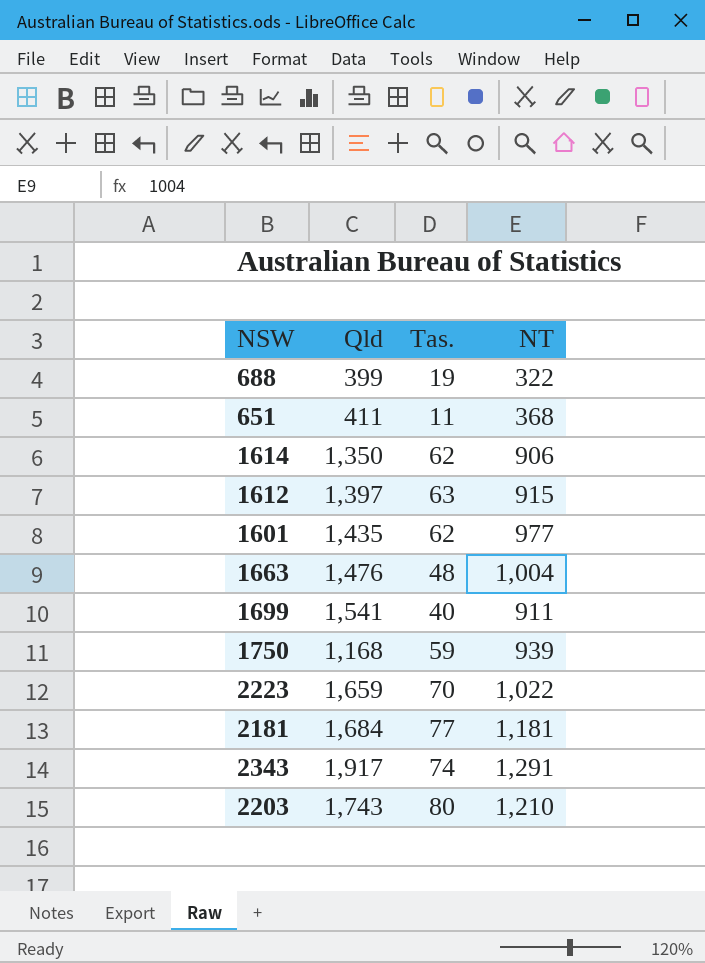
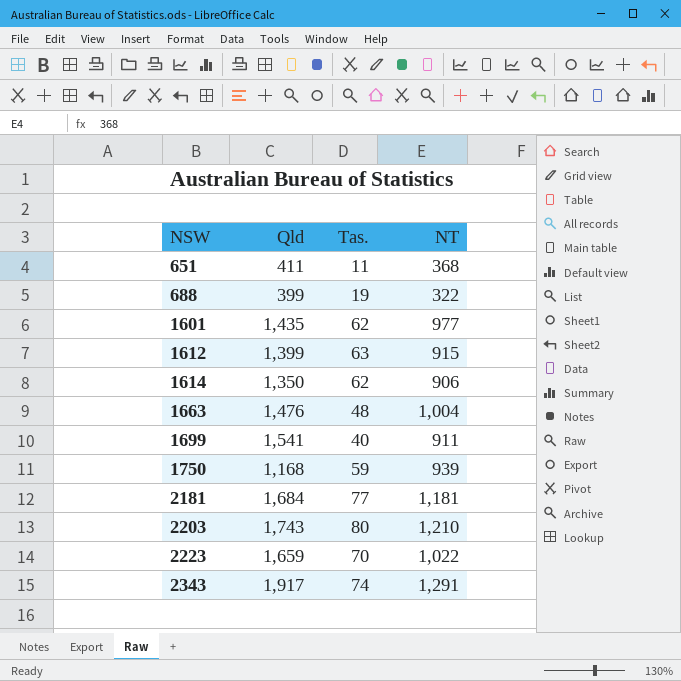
row order: none -> NSW ascending
1612 | Qld: 1,397 -> 1,399

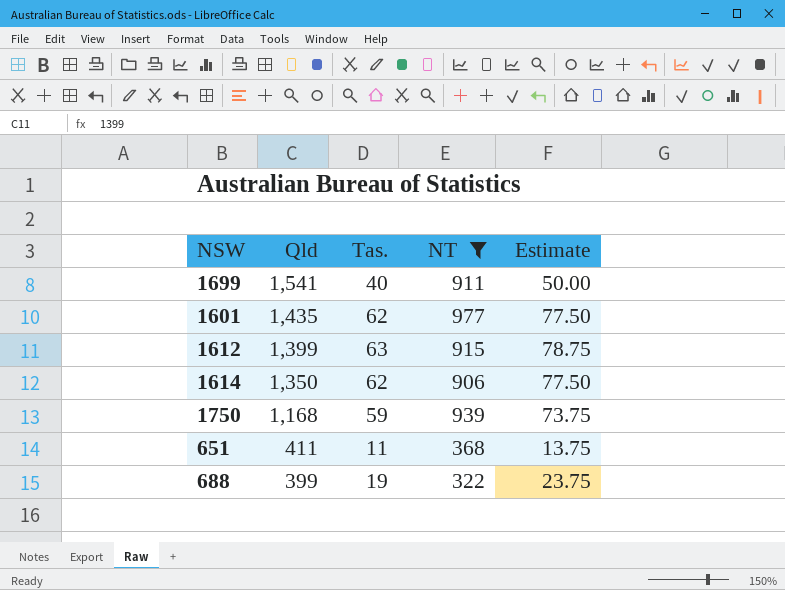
filter: none -> NT <= 977
row order: NSW ascending -> Qld descending
column Estimate | formula: none -> [Tas.] * 1.25

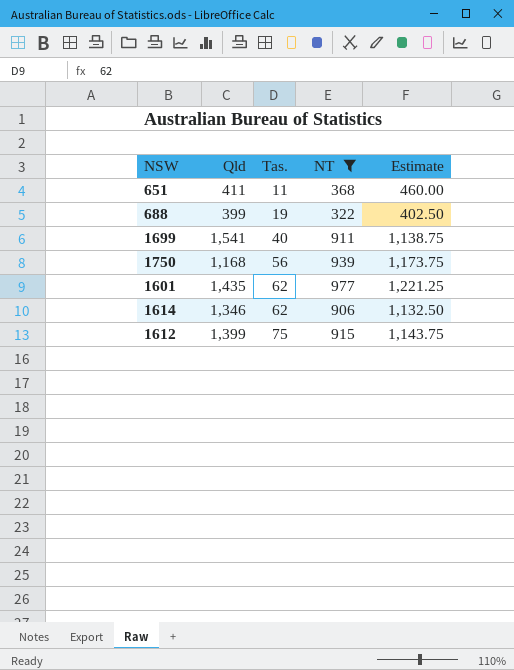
row order: Qld descending -> Tas. ascending
column Estimate | formula: [Tas.] * 1.25 -> [NT] * 1.25
1750 | Tas.: 59 -> 56
1614 | Qld: 1,350 -> 1,346
1612 | Tas.: 63 -> 75

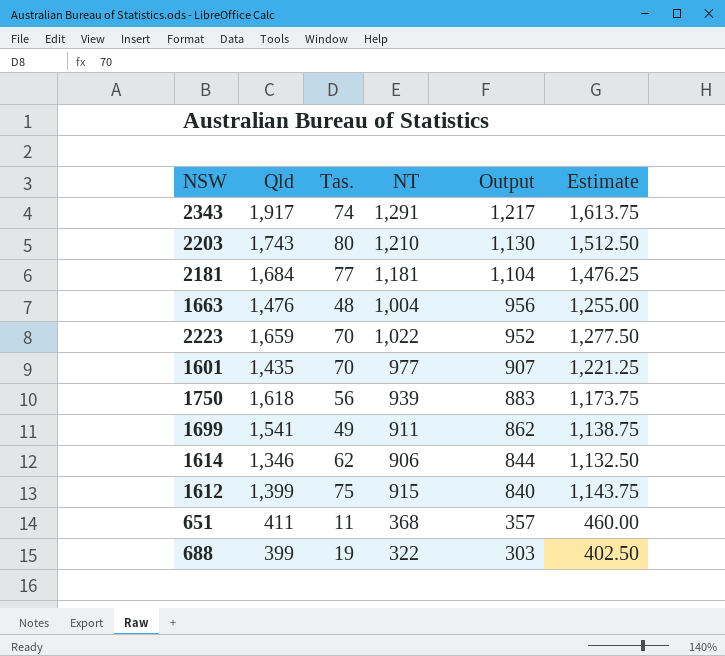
filter: NT <= 977 -> none
row order: Tas. ascending -> Output descending
column Output | formula: none -> [NT] - [Tas.]
1601 | Tas.: 62 -> 70
1750 | Qld: 1,168 -> 1,618
1699 | Tas.: 40 -> 49

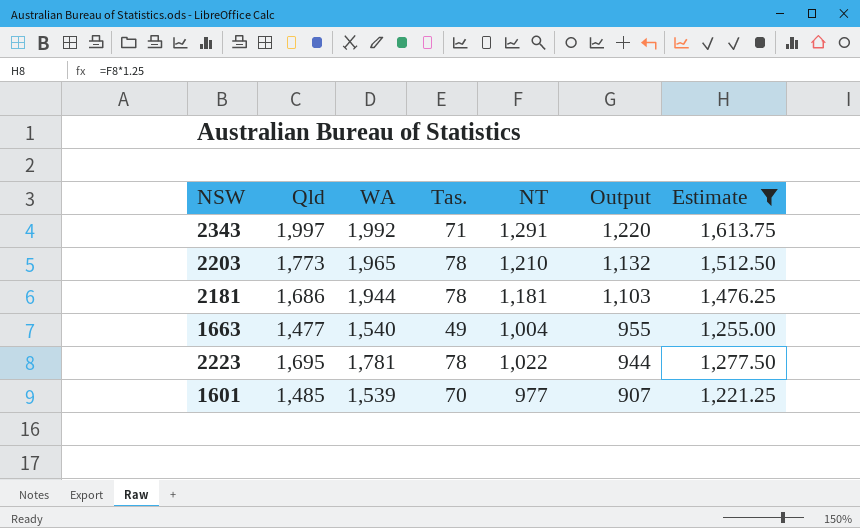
filter: none -> Estimate >= 1,221.25
column WA | position: none -> 3
2343 | Qld: 1,917 -> 1,997
2343 | Tas.: 74 -> 71
2343 | Output: 1,217 -> 1,220
2203 | Qld: 1,743 -> 1,773
2203 | Tas.: 80 -> 78
2203 | Output: 1,130 -> 1,132
2181 | Qld: 1,684 -> 1,686
2181 | Tas.: 77 -> 78
2181 | Output: 1,104 -> 1,103
1663 | Qld: 1,476 -> 1,477
1663 | Tas.: 48 -> 49
1663 | Output: 956 -> 955
2223 | Qld: 1,659 -> 1,695
2223 | Tas.: 70 -> 78
2223 | Output: 952 -> 944
1601 | Qld: 1,435 -> 1,485

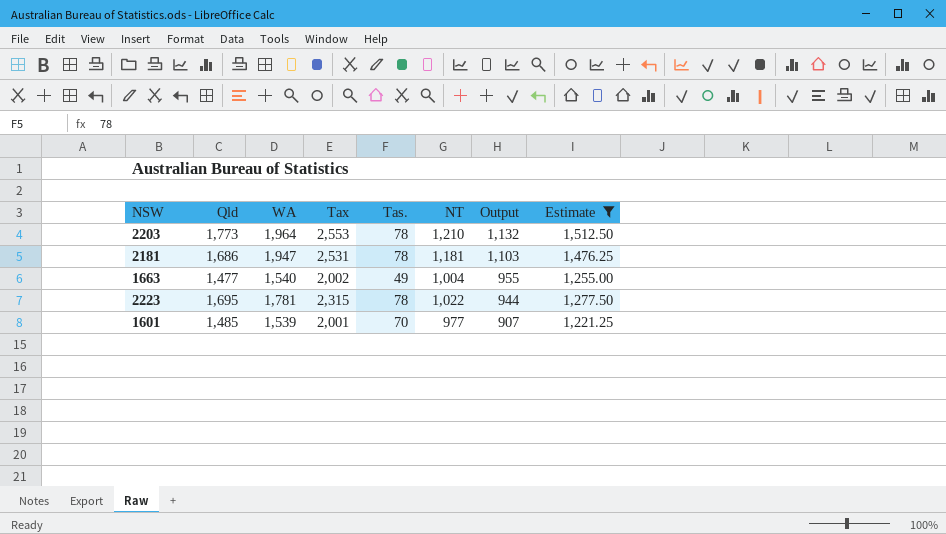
column Tax | formula: none -> [WA] * 1.3
row 2343: 1,997 | 1,992 | 71 | 1,291 | 1,220 | 1,613.75 -> none
2203 | WA: 1,965 -> 1,964
2181 | WA: 1,944 -> 1,947

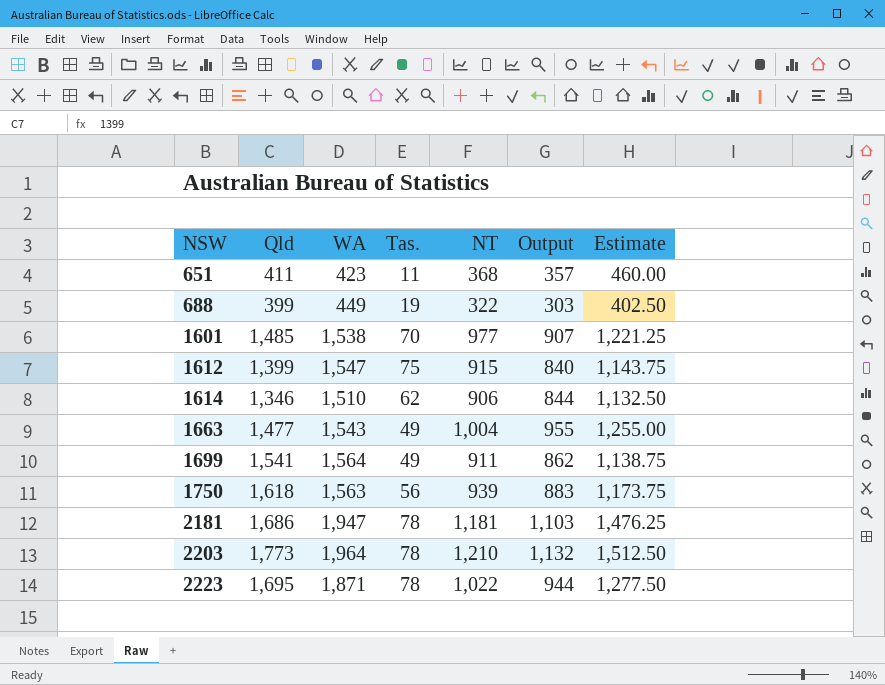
filter: Estimate >= 1,221.25 -> none
row order: Output descending -> NSW ascending
column Tax | formula: [WA] * 1.3 -> none
1601 | WA: 1,539 -> 1,538
1663 | WA: 1,540 -> 1,543
2223 | WA: 1,781 -> 1,871

